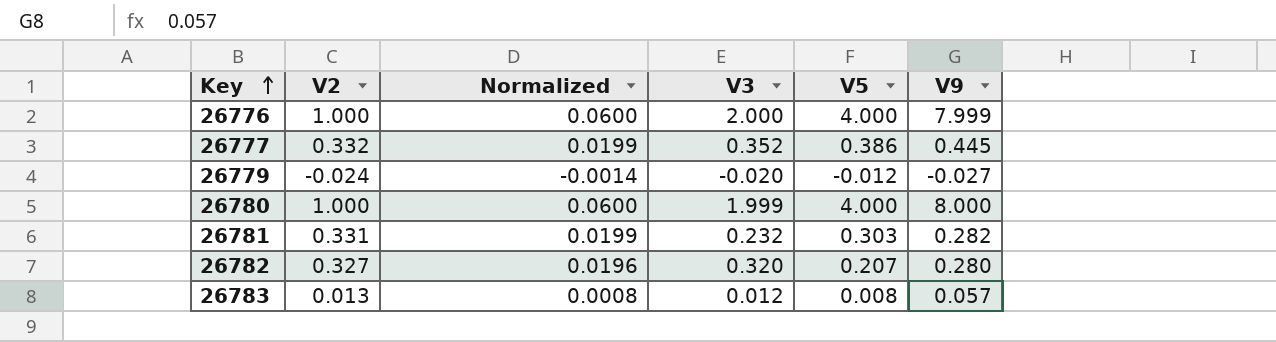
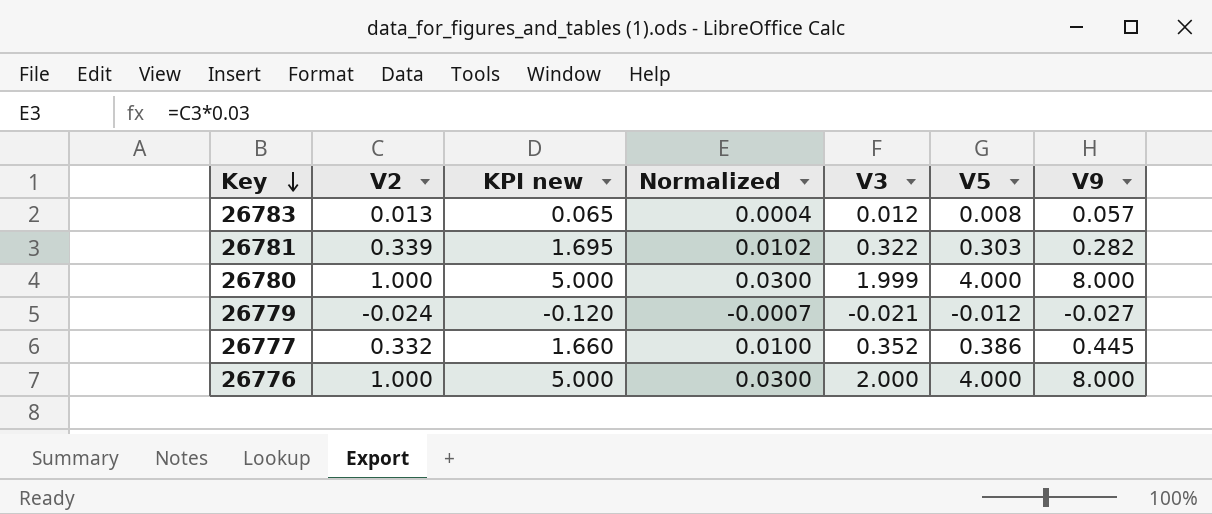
row order: Key ascending -> Key descending
column KPI new | formula: none -> [V2] * 5
column Normalized | formula: [V2] * 0.06 -> [V2] * 0.03
row 26782: 0.327 | 0.0196 | 0.320 | 0.207 | 0.280 -> none
26781 | V2: 0.331 -> 0.339
26781 | V3: 0.232 -> 0.322
26779 | V3: -0.020 -> -0.021
26776 | V9: 7.999 -> 8.000

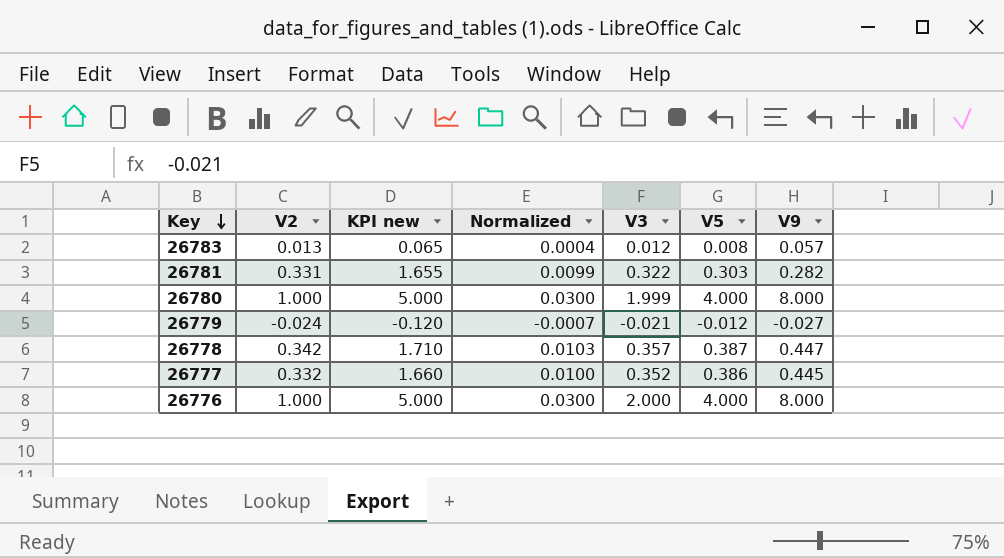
26781 | V2: 0.339 -> 0.331
26781 | KPI new: 1.695 -> 1.655
26781 | Normalized: 0.0102 -> 0.0099
row 26778: none -> 0.342 | 1.710 | 0.0103 | 0.357 | 0.387 | 0.447

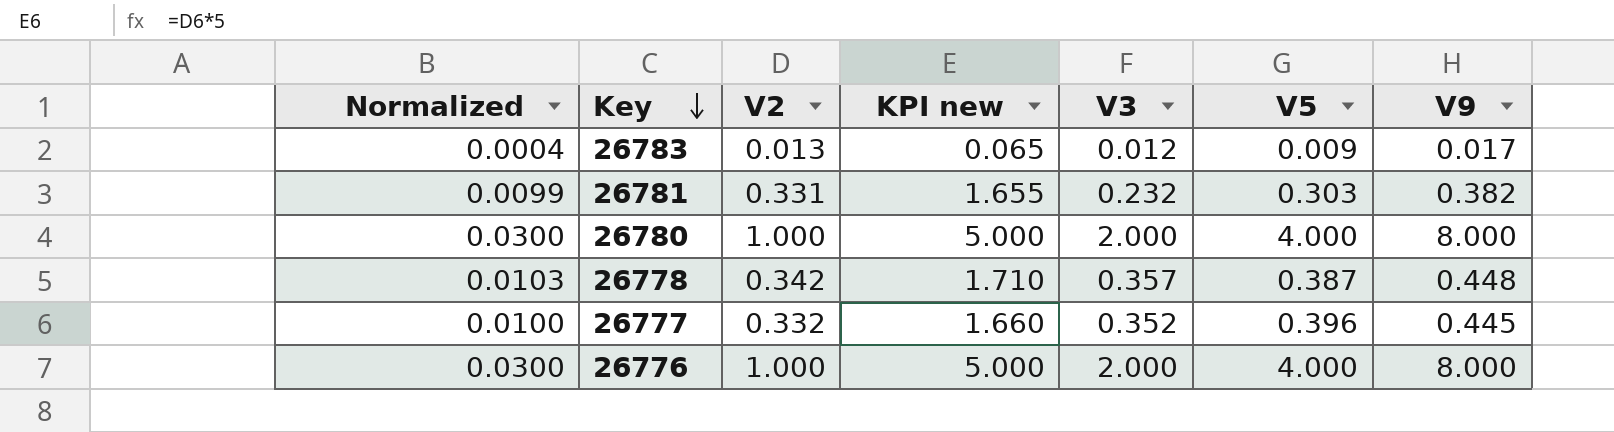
column Normalized | position: 4 -> 1
row 26779: -0.024 | -0.120 | -0.0007 | -0.021 | -0.012 | -0.027 -> none
26783 | V5: 0.008 -> 0.009
26783 | V9: 0.057 -> 0.017
26781 | V3: 0.322 -> 0.232
26781 | V9: 0.282 -> 0.382
26780 | V3: 1.999 -> 2.000
26778 | V9: 0.447 -> 0.448
26777 | V5: 0.386 -> 0.396

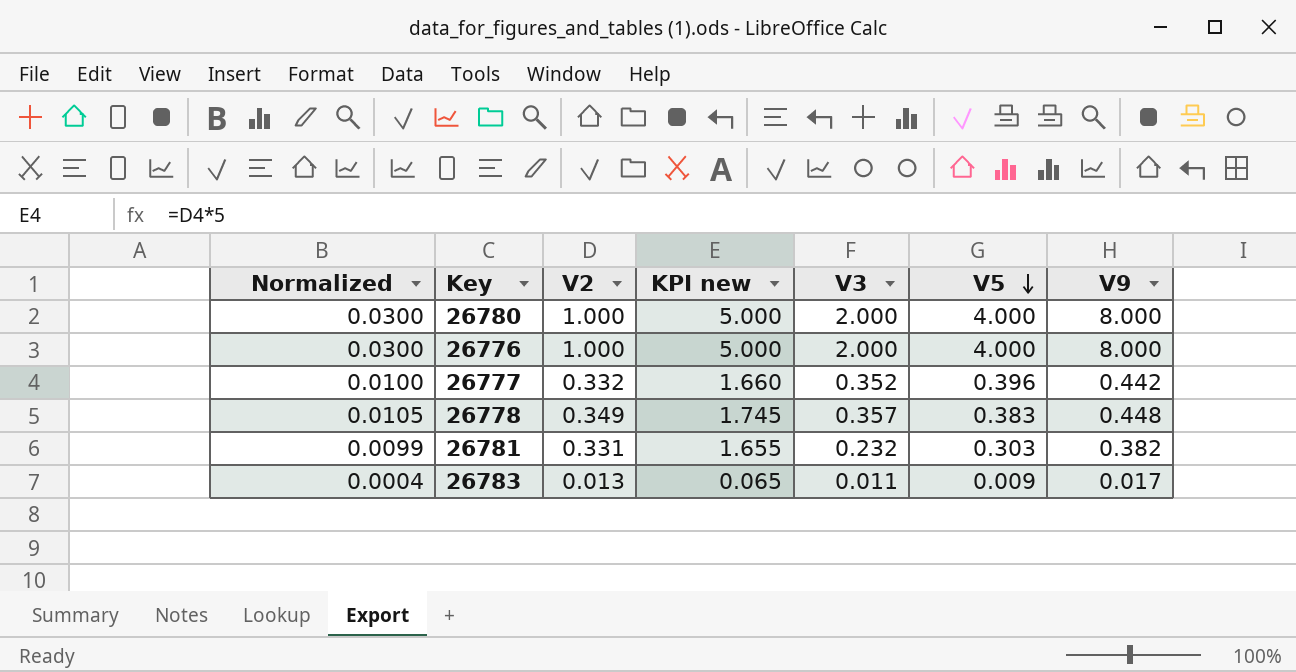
row order: Key descending -> V5 descending
26777 | V9: 0.445 -> 0.442
26778 | Normalized: 0.0103 -> 0.0105
26778 | V2: 0.342 -> 0.349
26778 | KPI new: 1.710 -> 1.745
26778 | V5: 0.387 -> 0.383
26783 | V3: 0.012 -> 0.011

